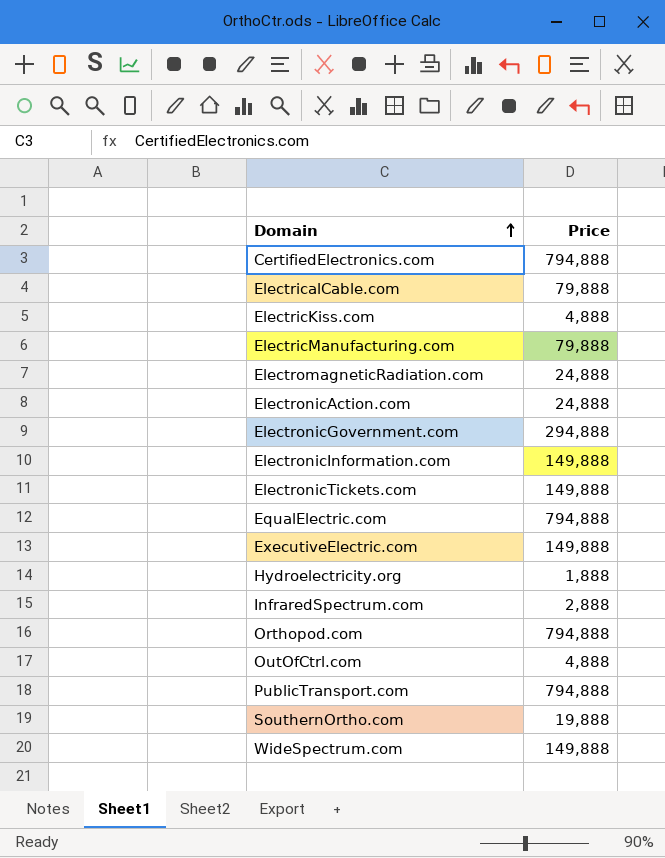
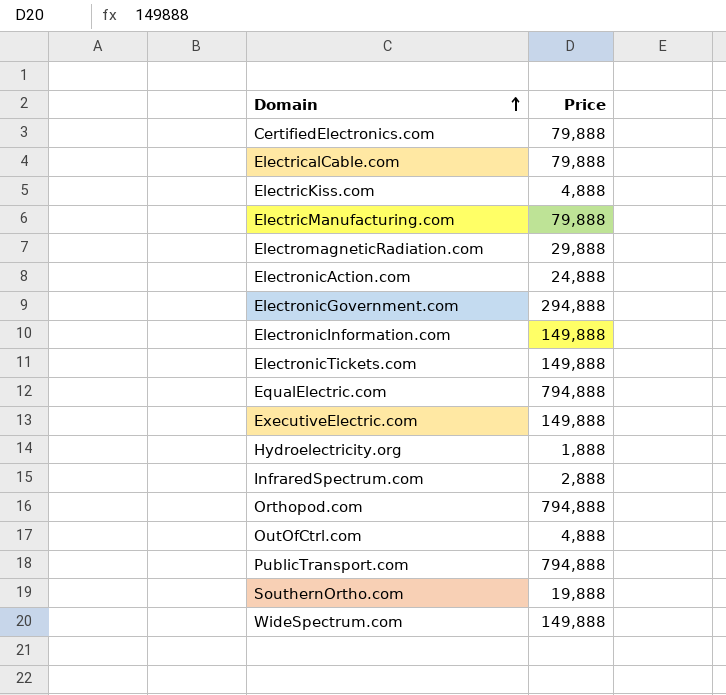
CertifiedElectronics.com | Price: 794,888 -> 79,888
ElectromagneticRadiation.com | Price: 24,888 -> 29,888

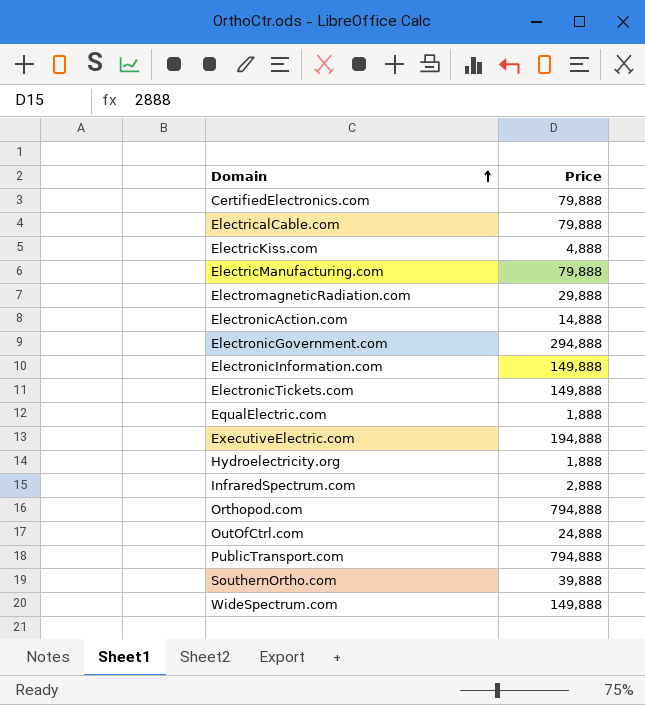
ElectronicAction.com | Price: 24,888 -> 14,888
EqualElectric.com | Price: 794,888 -> 1,888
ExecutiveElectric.com | Price: 149,888 -> 194,888
OutOfCtrl.com | Price: 4,888 -> 24,888
SouthernOrtho.com | Price: 19,888 -> 39,888

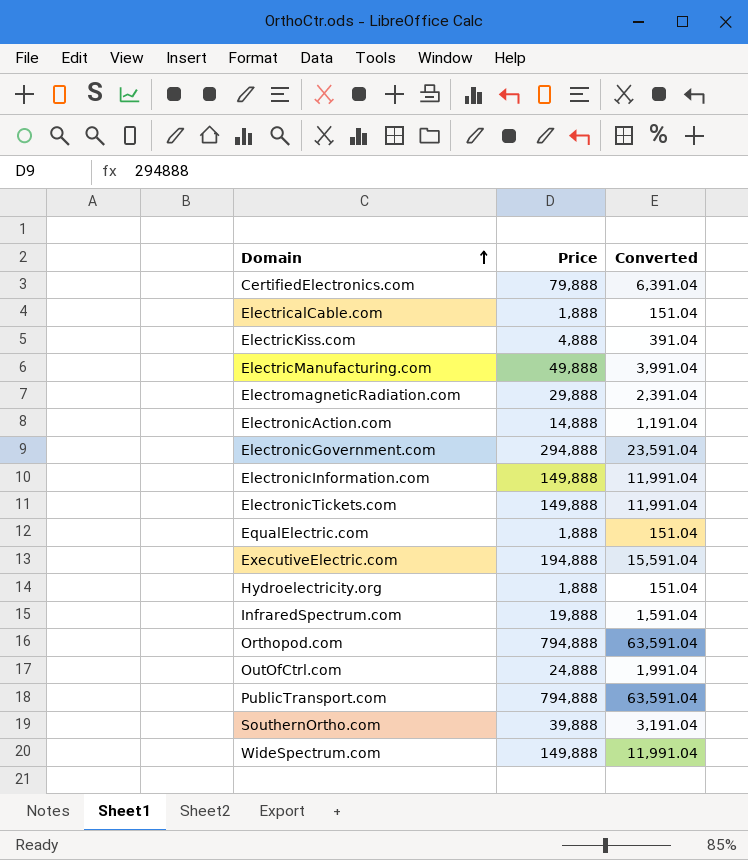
column Converted | formula: none -> [Price] * 0.08
ElectricalCable.com | Price: 79,888 -> 1,888
ElectricManufacturing.com | Price: 79,888 -> 49,888
InfraredSpectrum.com | Price: 2,888 -> 19,888

